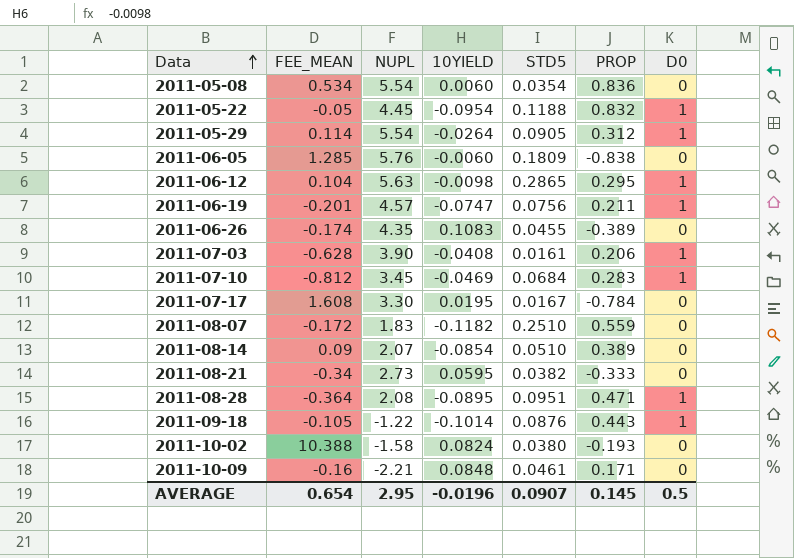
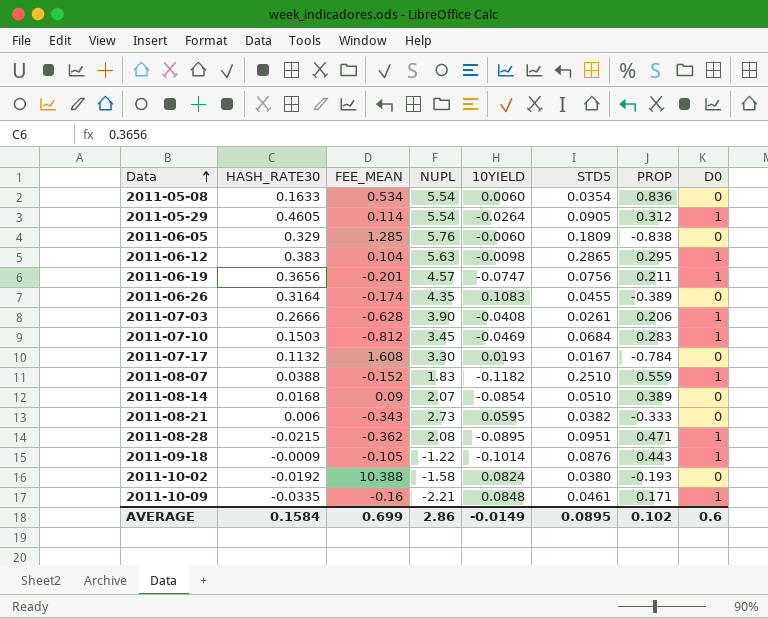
column HASH_RATE30 | position: none -> 2
row 2011-05-22: -0.05 | 4.45 | -0.0954 | 0.1188 | 0.832 | 1 -> none
2011-07-03 | STD5: 0.0161 -> 0.0261
2011-07-17 | 10YIELD: 0.0195 -> 0.0193
2011-08-07 | FEE_MEAN: -0.172 -> -0.152
2011-08-07 | D0: 0 -> 1
2011-08-21 | FEE_MEAN: -0.34 -> -0.343
2011-08-28 | FEE_MEAN: -0.364 -> -0.362
2011-10-09 | D0: 0 -> 1
AVERAGE | FEE_MEAN: 0.654 -> 0.699
AVERAGE | NUPL: 2.95 -> 2.86
AVERAGE | 10YIELD: -0.0196 -> -0.0149
AVERAGE | STD5: 0.0907 -> 0.0895
AVERAGE | PROP: 0.145 -> 0.102
AVERAGE | D0: 0.5 -> 0.6

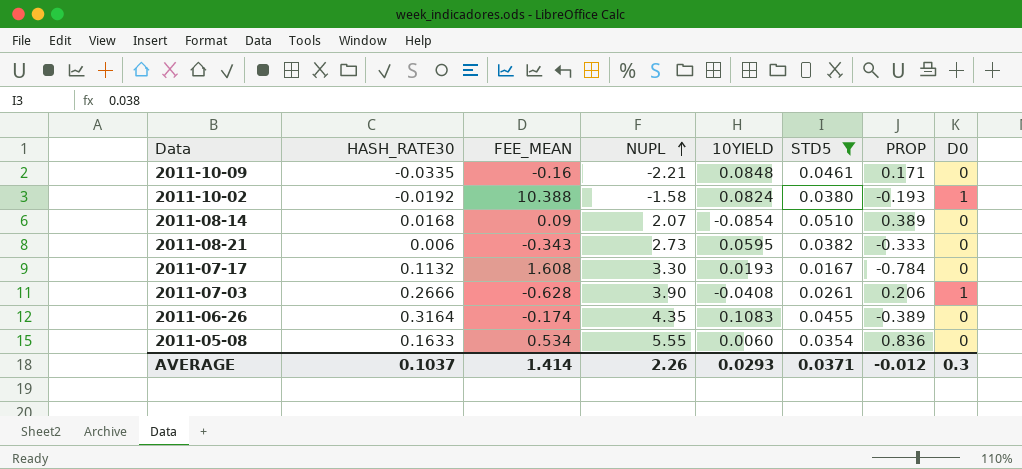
filter: none -> STD5 <= 0.0510
row order: Data ascending -> NUPL ascending
2011-10-09 | D0: 1 -> 0
2011-10-02 | D0: 0 -> 1
2011-05-08 | NUPL: 5.54 -> 5.55
AVERAGE | HASH_RATE30: 0.1584 -> 0.1037
AVERAGE | FEE_MEAN: 0.699 -> 1.414
AVERAGE | NUPL: 2.86 -> 2.26
AVERAGE | 10YIELD: -0.0149 -> 0.0293
AVERAGE | STD5: 0.0895 -> 0.0371
AVERAGE | PROP: 0.102 -> -0.012
AVERAGE | D0: 0.6 -> 0.3

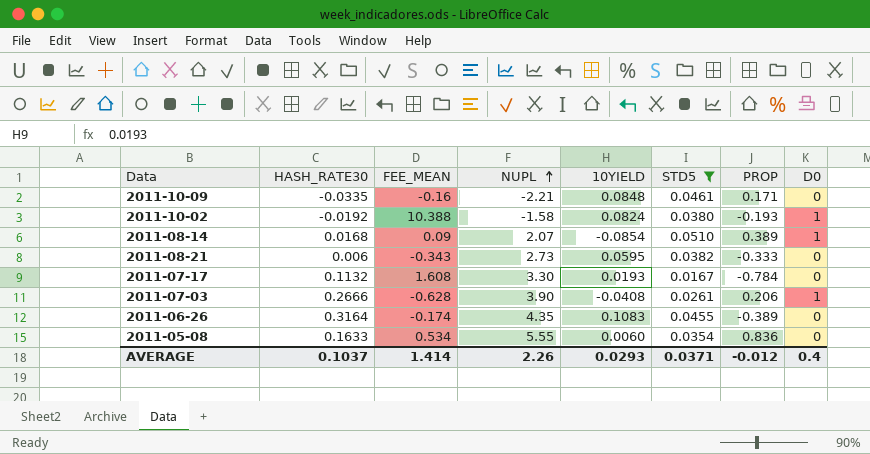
2011-08-14 | D0: 0 -> 1
AVERAGE | D0: 0.3 -> 0.4

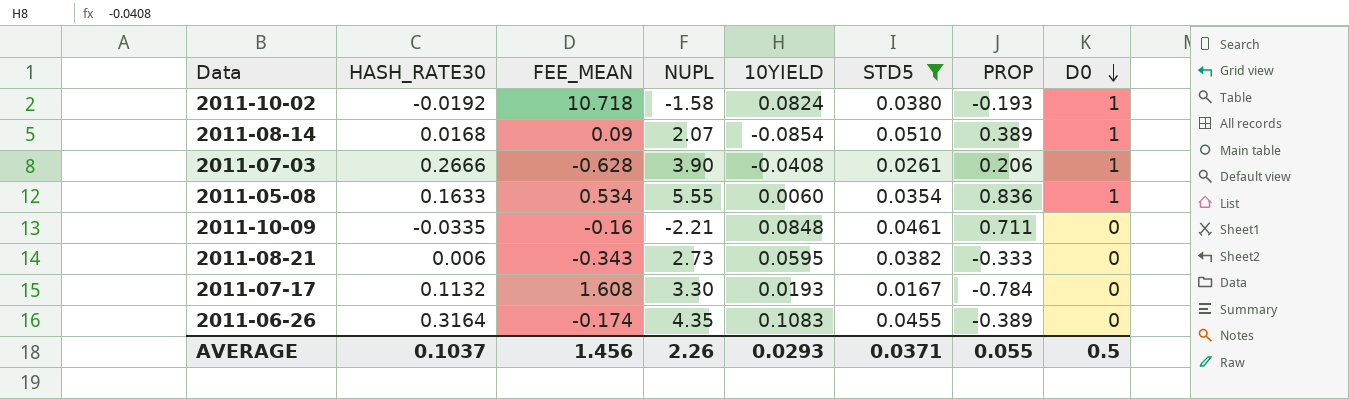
row order: NUPL ascending -> D0 descending
2011-10-02 | FEE_MEAN: 10.388 -> 10.718
2011-05-08 | D0: 0 -> 1
2011-10-09 | PROP: 0.171 -> 0.711
AVERAGE | FEE_MEAN: 1.414 -> 1.456
AVERAGE | PROP: -0.012 -> 0.055
AVERAGE | D0: 0.4 -> 0.5

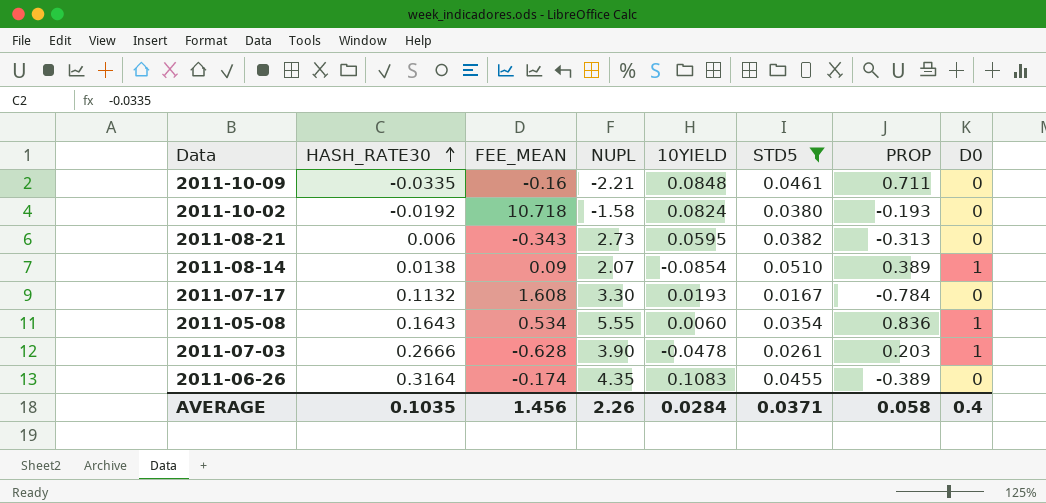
row order: D0 descending -> HASH_RATE30 ascending
2011-10-02 | D0: 1 -> 0
2011-08-21 | PROP: -0.333 -> -0.313
2011-08-14 | HASH_RATE30: 0.0168 -> 0.0138
2011-05-08 | HASH_RATE30: 0.1633 -> 0.1643
2011-07-03 | 10YIELD: -0.0408 -> -0.0478
2011-07-03 | PROP: 0.206 -> 0.203
AVERAGE | HASH_RATE30: 0.1037 -> 0.1035
AVERAGE | 10YIELD: 0.0293 -> 0.0284
AVERAGE | PROP: 0.055 -> 0.058
AVERAGE | D0: 0.5 -> 0.4

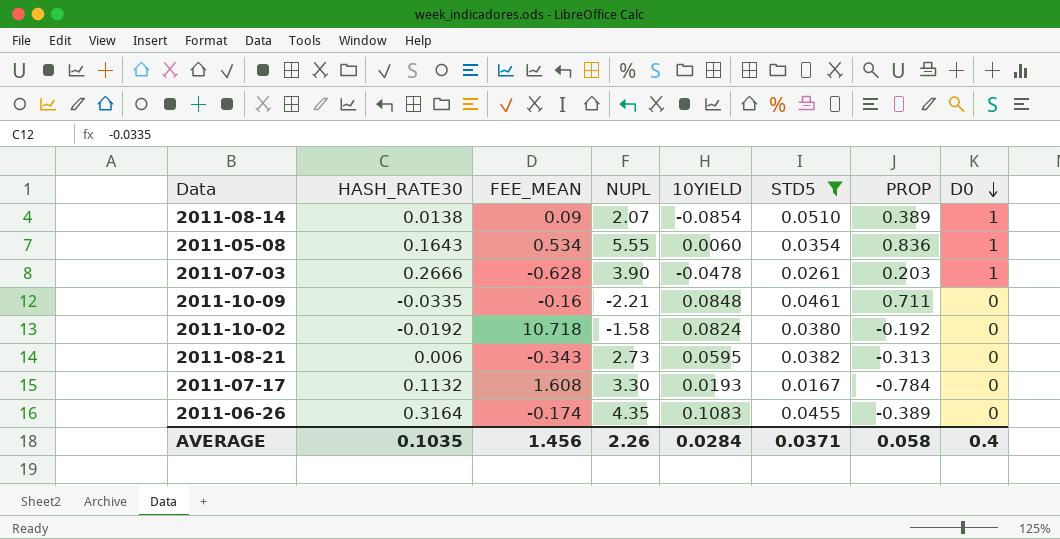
row order: HASH_RATE30 ascending -> D0 descending
2011-10-02 | PROP: -0.193 -> -0.192

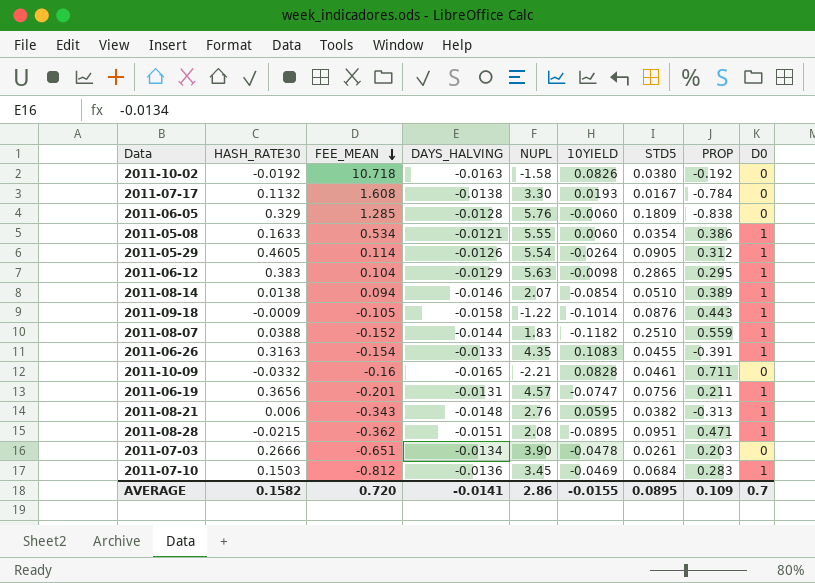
filter: STD5 <= 0.0510 -> none
row order: D0 descending -> FEE_MEAN descending
column DAYS_HALVING | position: none -> 4
2011-10-02 | 10YIELD: 0.0824 -> 0.0826
2011-05-08 | HASH_RATE30: 0.1643 -> 0.1633
2011-05-08 | PROP: 0.836 -> 0.386
2011-08-14 | FEE_MEAN: 0.09 -> 0.094
2011-06-26 | HASH_RATE30: 0.3164 -> 0.3163
2011-06-26 | FEE_MEAN: -0.174 -> -0.154
2011-06-26 | PROP: -0.389 -> -0.391
2011-06-26 | D0: 0 -> 1
2011-10-09 | HASH_RATE30: -0.0335 -> -0.0332
2011-10-09 | 10YIELD: 0.0848 -> 0.0828
2011-08-21 | NUPL: 2.73 -> 2.76
2011-08-21 | D0: 0 -> 1
2011-07-03 | FEE_MEAN: -0.628 -> -0.651
2011-07-03 | D0: 1 -> 0
AVERAGE | HASH_RATE30: 0.1035 -> 0.1582
AVERAGE | FEE_MEAN: 1.456 -> 0.720
AVERAGE | NUPL: 2.26 -> 2.86
AVERAGE | 10YIELD: 0.0284 -> -0.0155
AVERAGE | STD5: 0.0371 -> 0.0895
AVERAGE | PROP: 0.058 -> 0.109
AVERAGE | D0: 0.4 -> 0.7

